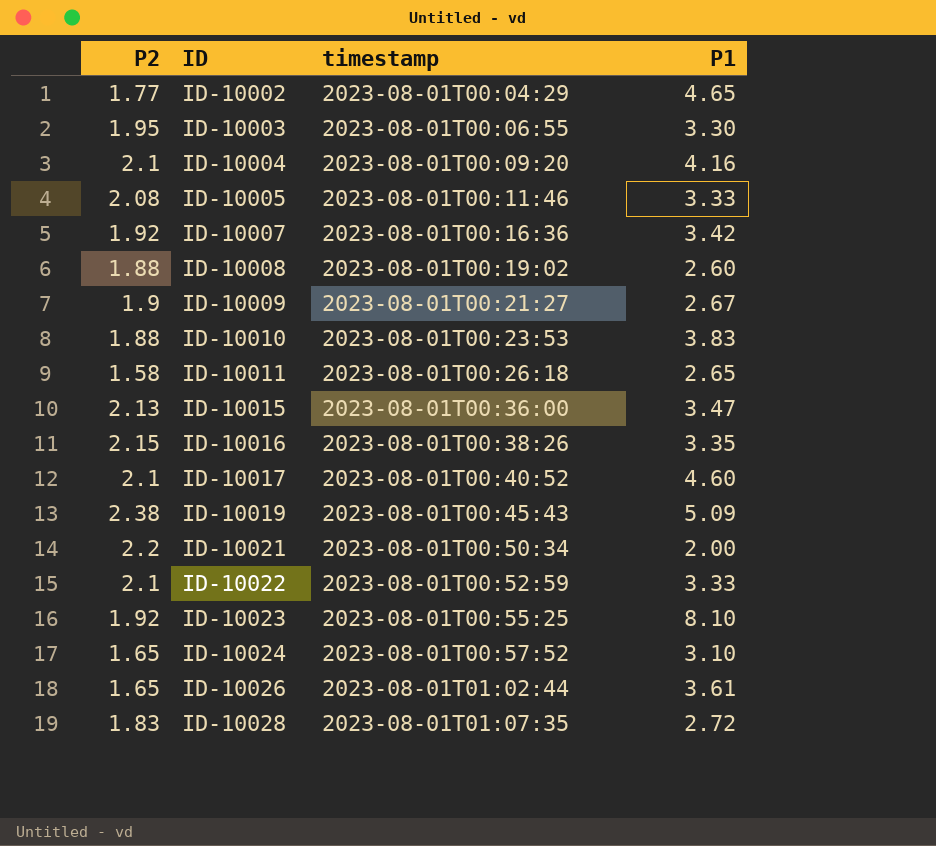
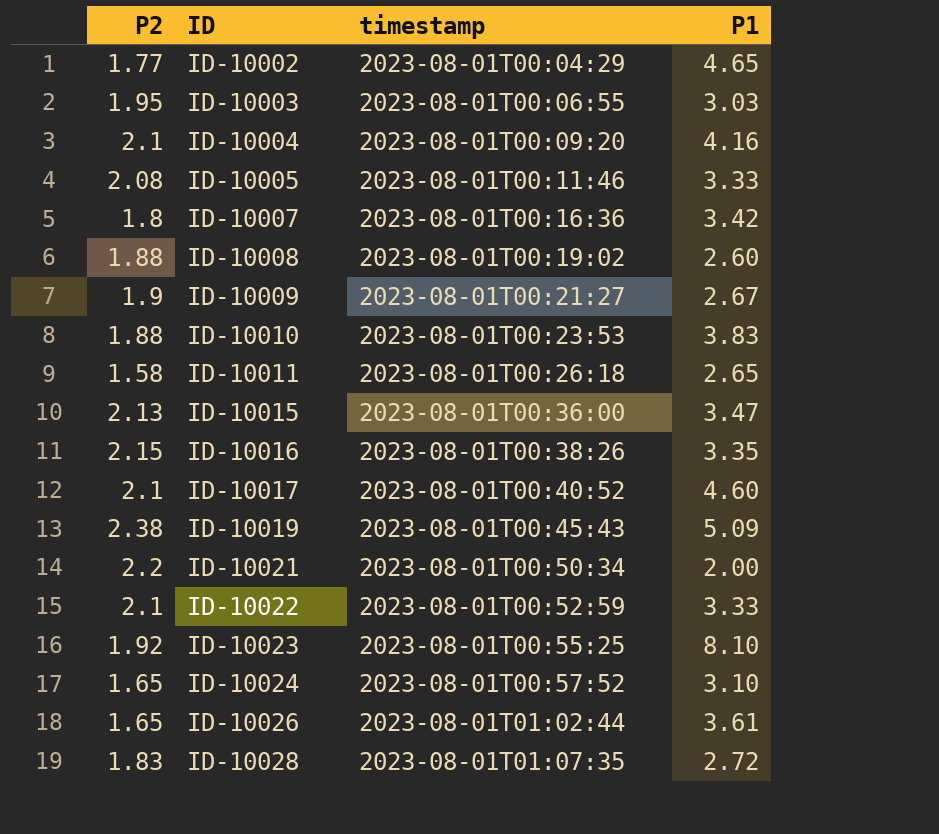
ID-10003 | P1: 3.30 -> 3.03
ID-10007 | P2: 1.92 -> 1.8

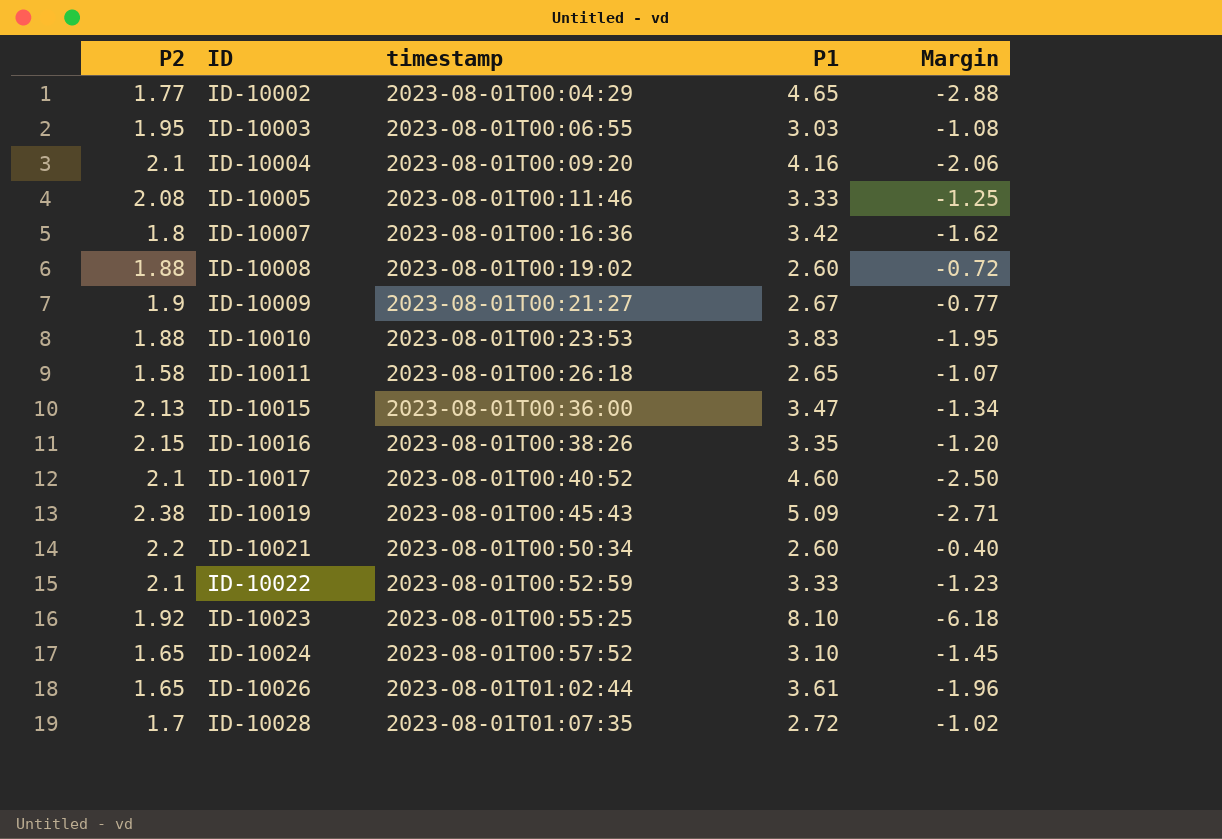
column Margin | formula: none -> [P2] - [P1]
ID-10021 | P1: 2.00 -> 2.60
ID-10028 | P2: 1.83 -> 1.7

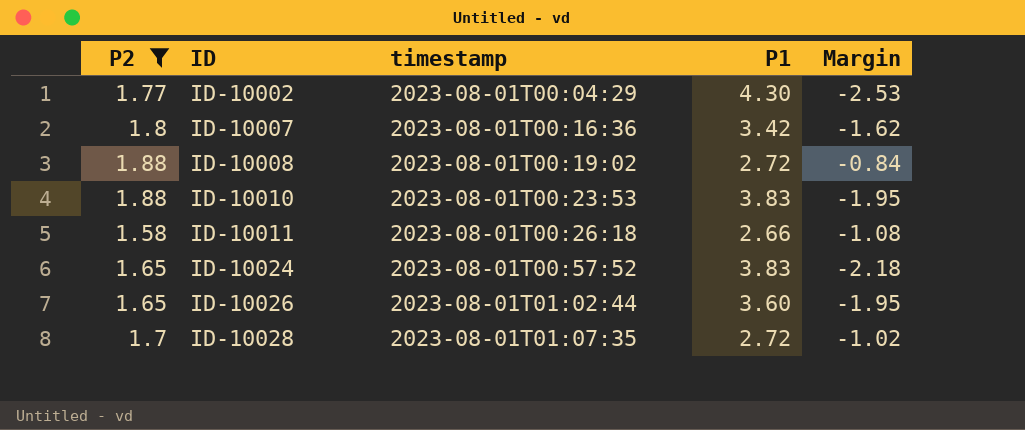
filter: none -> P2 <= 1.88
ID-10002 | P1: 4.65 -> 4.30
ID-10002 | Margin: -2.88 -> -2.53
ID-10008 | P1: 2.60 -> 2.72
ID-10008 | Margin: -0.72 -> -0.84
ID-10011 | P1: 2.65 -> 2.66
ID-10011 | Margin: -1.07 -> -1.08
ID-10024 | P1: 3.10 -> 3.83
ID-10024 | Margin: -1.45 -> -2.18
ID-10026 | P1: 3.61 -> 3.60
ID-10026 | Margin: -1.96 -> -1.95

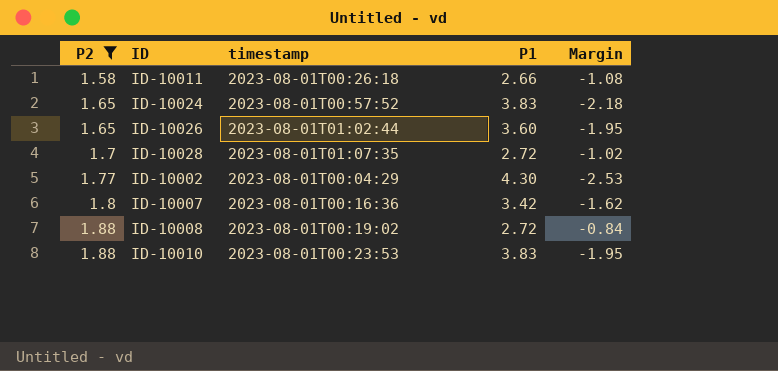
row order: ID ascending -> P2 ascending

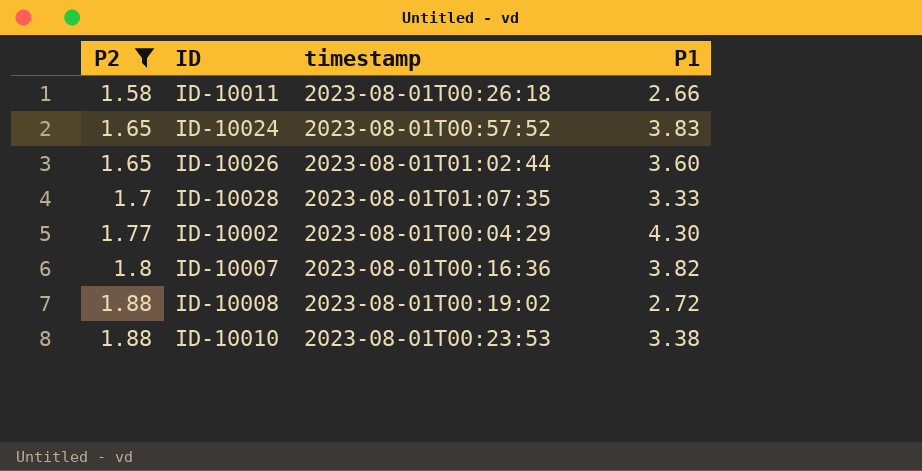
column Margin | formula: [P2] - [P1] -> none
ID-10028 | P1: 2.72 -> 3.33
ID-10007 | P1: 3.42 -> 3.82
ID-10010 | P1: 3.83 -> 3.38

